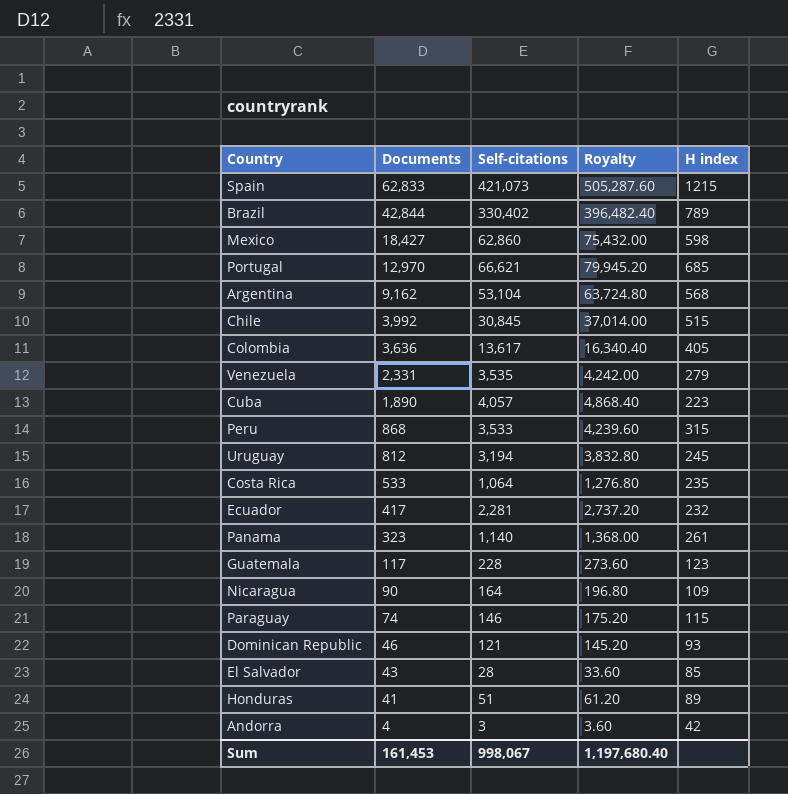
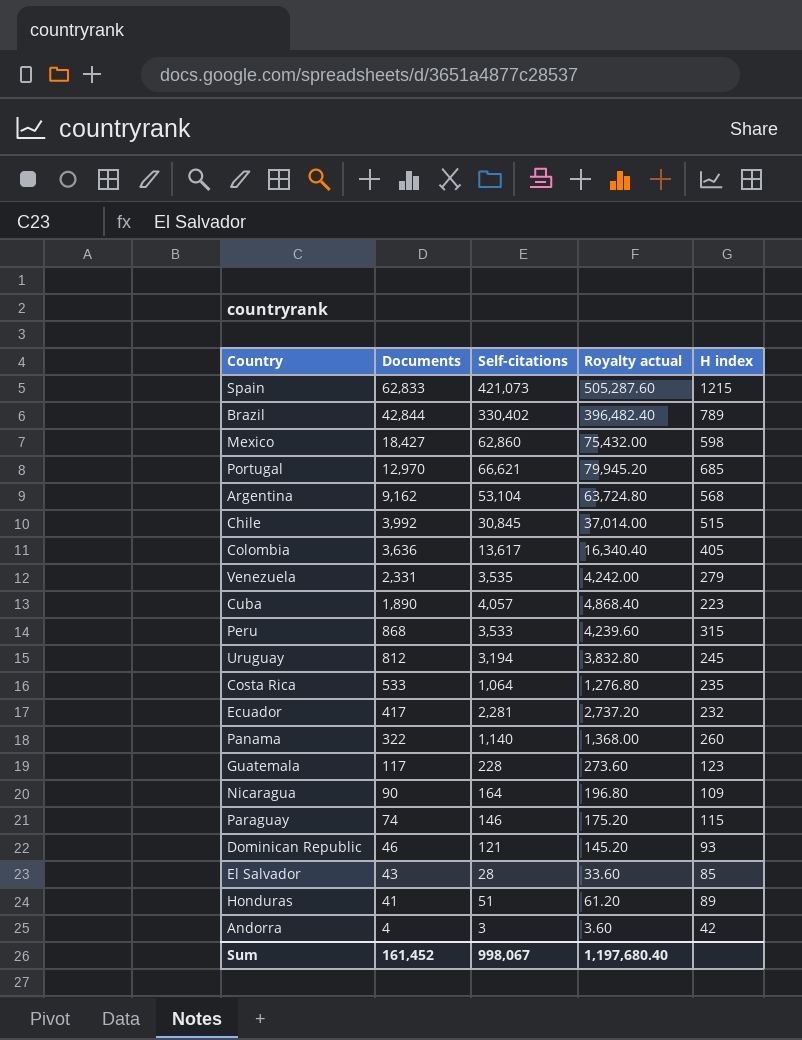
column name: Royalty -> Royalty actual
Panama | Documents: 323 -> 322
Panama | H index: 261 -> 260
Sum | Documents: 161,453 -> 161,452

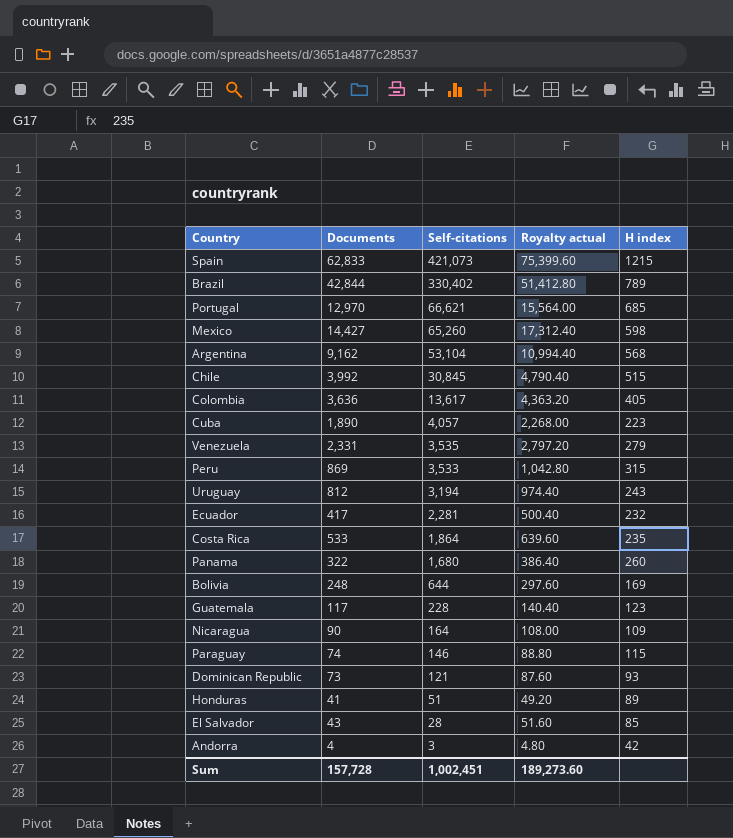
row order: Documents descending -> Self-citations descending
column Royalty actual | formula: [Self-citations] * 1.2 -> [Documents] * 1.2
Mexico | Documents: 18,427 -> 14,427
Mexico | Self-citations: 62,860 -> 65,260
Peru | Documents: 868 -> 869
Uruguay | H index: 245 -> 243
Costa Rica | Self-citations: 1,064 -> 1,864
Panama | Self-citations: 1,140 -> 1,680
row Bolivia: none -> 248 | 644 | 297.60 | 169
Dominican Republic | Documents: 46 -> 73
Sum | Documents: 161,452 -> 157,728
Sum | Self-citations: 998,067 -> 1,002,451
Sum | Royalty actual: 1,197,680.40 -> 189,273.60

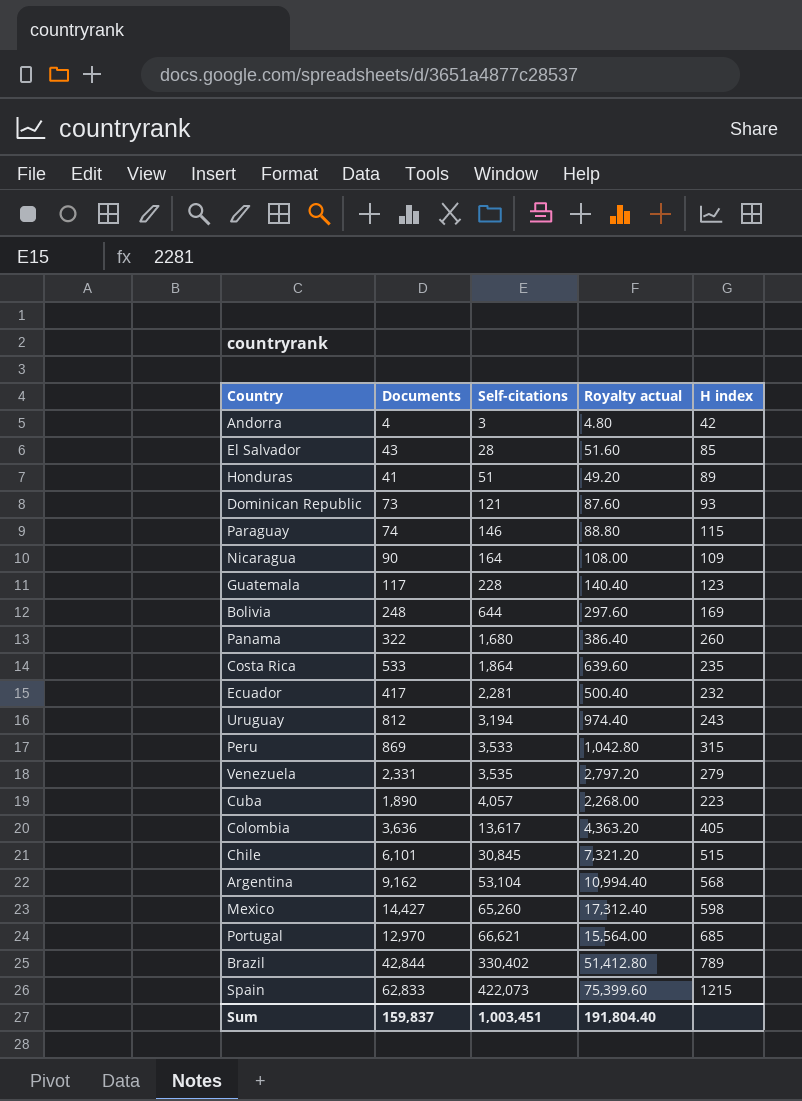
row order: Self-citations descending -> Self-citations ascending
Chile | Documents: 3,992 -> 6,101
Chile | Royalty actual: 4,790.40 -> 7,321.20
Spain | Self-citations: 421,073 -> 422,073
Sum | Documents: 157,728 -> 159,837
Sum | Self-citations: 1,002,451 -> 1,003,451
Sum | Royalty actual: 189,273.60 -> 191,804.40

